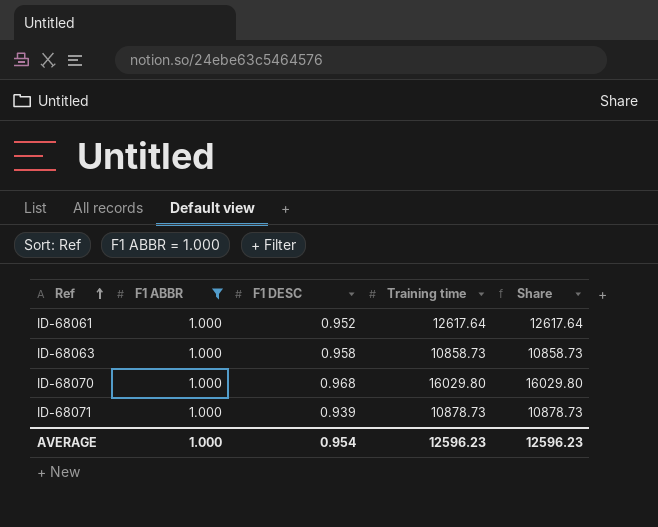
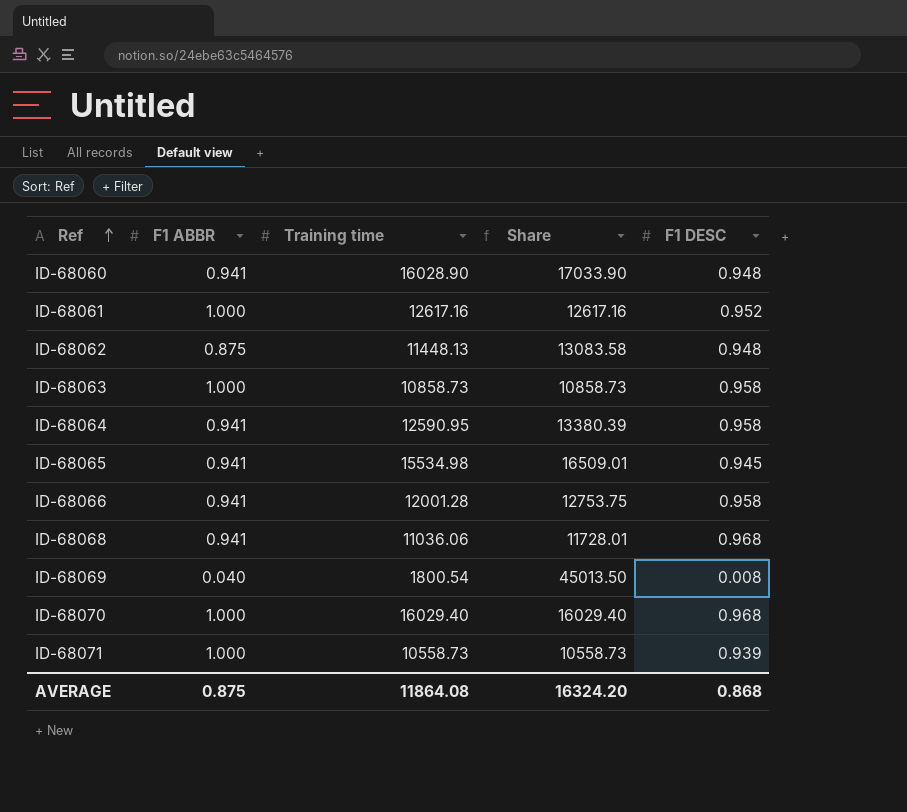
filter: F1 ABBR = 1.000 -> none
column F1 DESC | position: 3 -> 5
ID-68061 | Training time: 12617.64 -> 12617.16
ID-68061 | Share: 12617.64 -> 12617.16
ID-68070 | Training time: 16029.80 -> 16029.40
ID-68070 | Share: 16029.80 -> 16029.40
ID-68071 | Training time: 10878.73 -> 10558.73
ID-68071 | Share: 10878.73 -> 10558.73
AVERAGE | F1 ABBR: 1.000 -> 0.875
AVERAGE | Training time: 12596.23 -> 11864.08
AVERAGE | Share: 12596.23 -> 16324.20
AVERAGE | F1 DESC: 0.954 -> 0.868

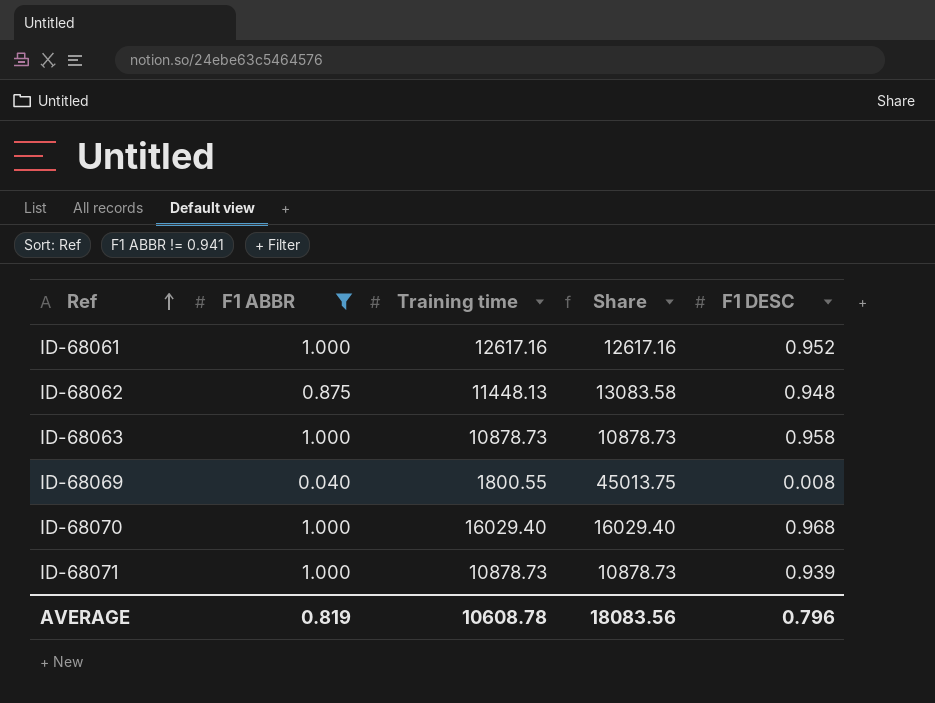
filter: none -> F1 ABBR != 0.941
ID-68063 | Training time: 10858.73 -> 10878.73
ID-68063 | Share: 10858.73 -> 10878.73
ID-68069 | Training time: 1800.54 -> 1800.55
ID-68069 | Share: 45013.50 -> 45013.75
ID-68071 | Training time: 10558.73 -> 10878.73
ID-68071 | Share: 10558.73 -> 10878.73
AVERAGE | F1 ABBR: 0.875 -> 0.819
AVERAGE | Training time: 11864.08 -> 10608.78
AVERAGE | Share: 16324.20 -> 18083.56
AVERAGE | F1 DESC: 0.868 -> 0.796

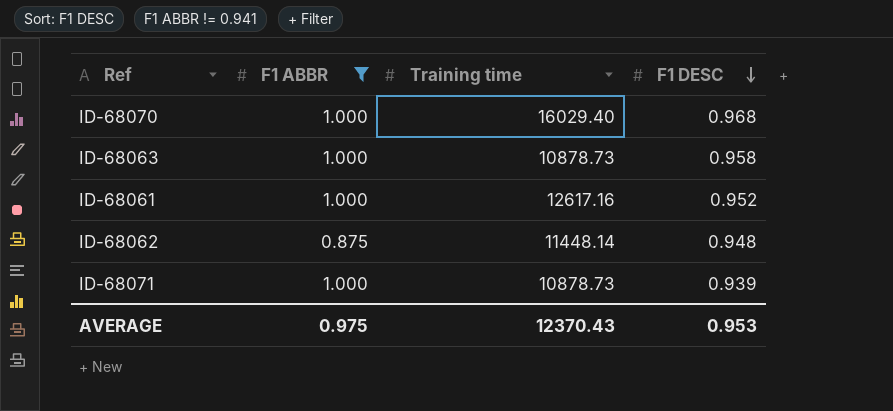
row order: Ref ascending -> F1 DESC descending
column Share | formula: [Training time] / [F1 ABBR] -> none
row ID-68069: 0.040 | 1800.55 | 45013.75 | 0.008 -> none
ID-68062 | Training time: 11448.13 -> 11448.14
AVERAGE | F1 ABBR: 0.819 -> 0.975
AVERAGE | Training time: 10608.78 -> 12370.43
AVERAGE | F1 DESC: 0.796 -> 0.953

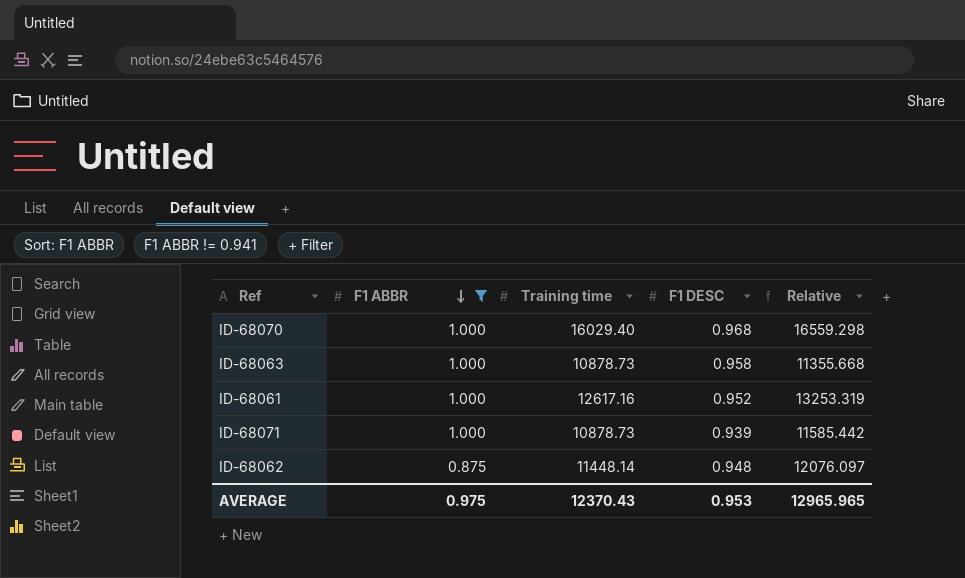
row order: F1 DESC descending -> F1 ABBR descending
column Relative | formula: none -> [Training time] / [F1 DESC]

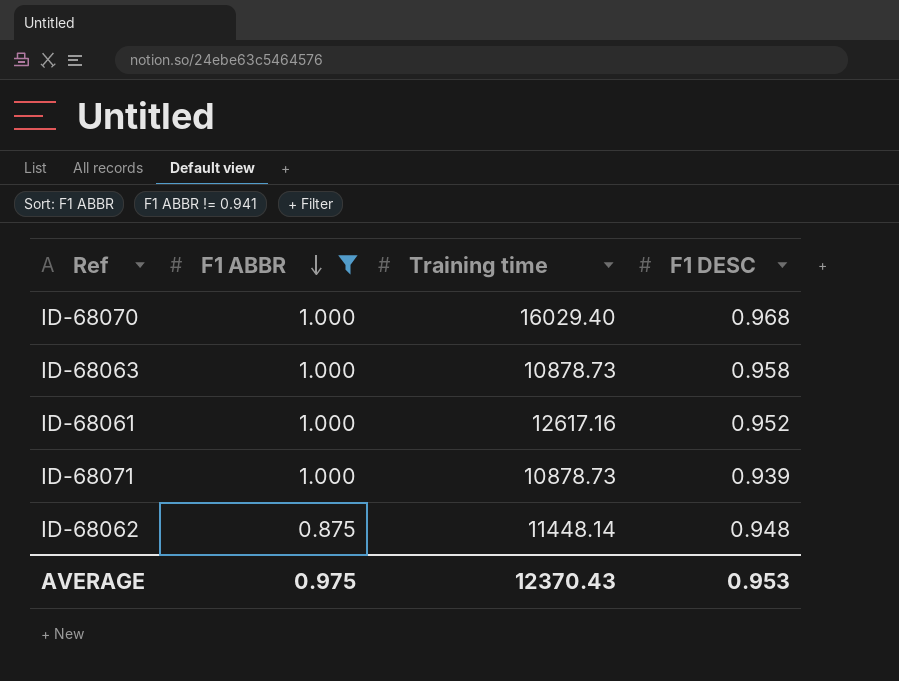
column Relative | formula: [Training time] / [F1 DESC] -> none

